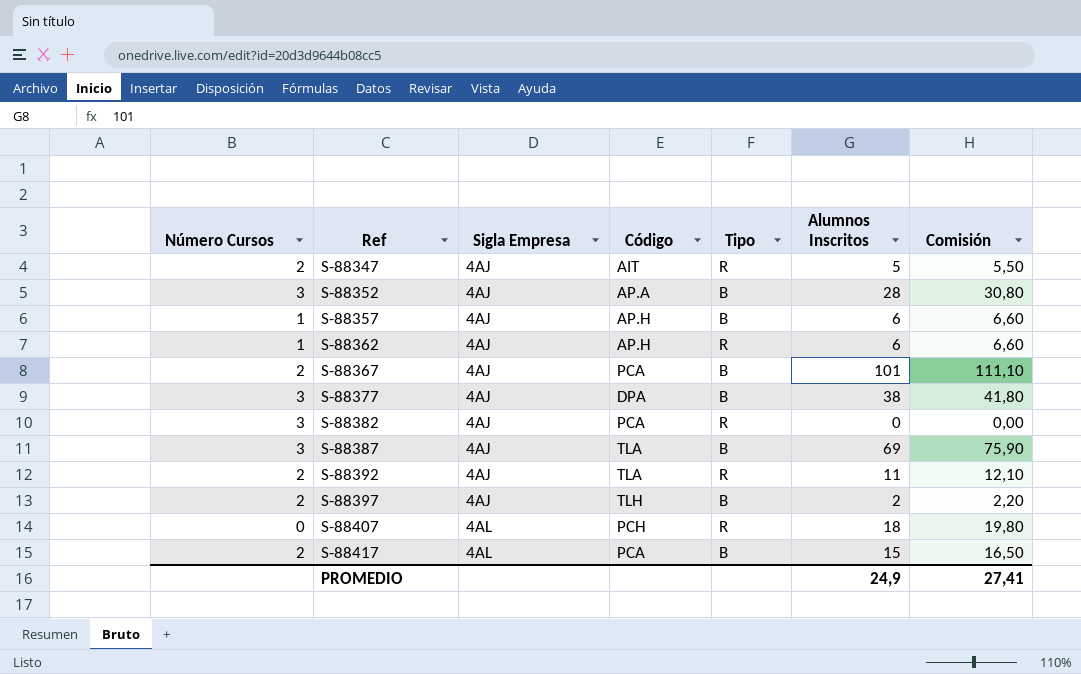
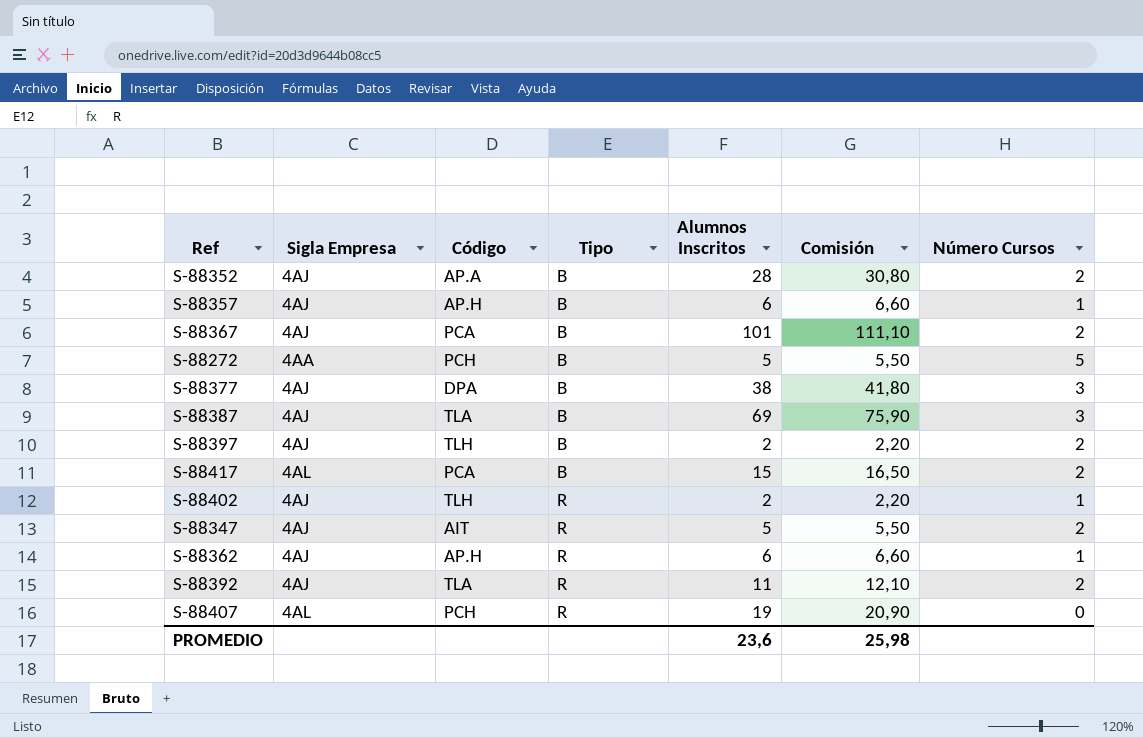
row order: Ref ascending -> Tipo ascending
column Número Cursos | position: 1 -> 7
row S-88382: 3 | 4AJ | PCA | R | 0 | 0,00 -> none
S-88352 | Número Cursos: 3 -> 2
row S-88272: none -> 4AA | PCH | B | 5 | 5,50 | 5
row S-88402: none -> 4AJ | TLH | R | 2 | 2,20 | 1
S-88407 | Alumnos Inscritos: 18 -> 19
S-88407 | Comisión: 19,80 -> 20,90
PROMEDIO | Alumnos Inscritos: 24,9 -> 23,6
PROMEDIO | Comisión: 27,41 -> 25,98

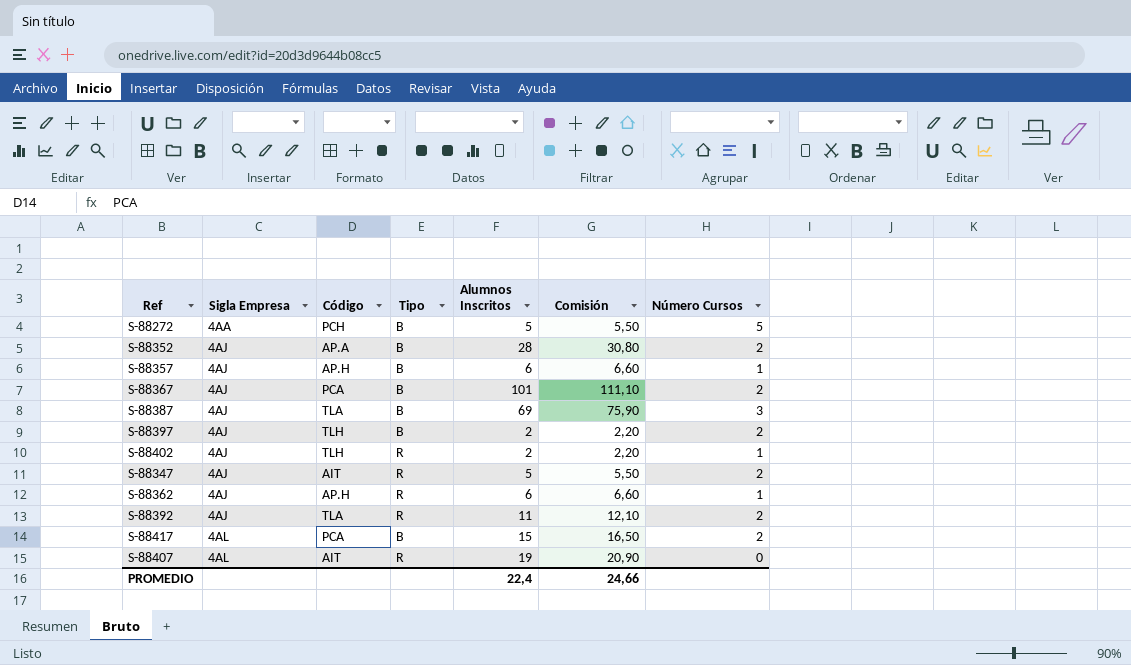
row order: Tipo ascending -> Sigla Empresa ascending
row S-88377: 4AJ | DPA | B | 38 | 41,80 | 3 -> none
S-88407 | Código: PCH -> AIT
PROMEDIO | Alumnos Inscritos: 23,6 -> 22,4
PROMEDIO | Comisión: 25,98 -> 24,66

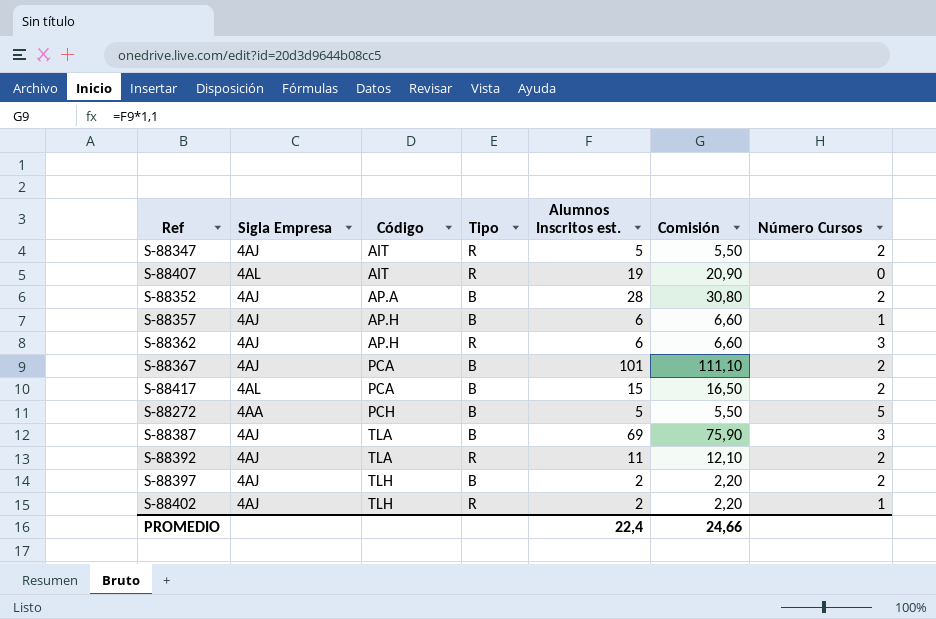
row order: Sigla Empresa ascending -> Código ascending
column name: Alumnos Inscritos -> Alumnos Inscritos est.
S-88362 | Número Cursos: 1 -> 3

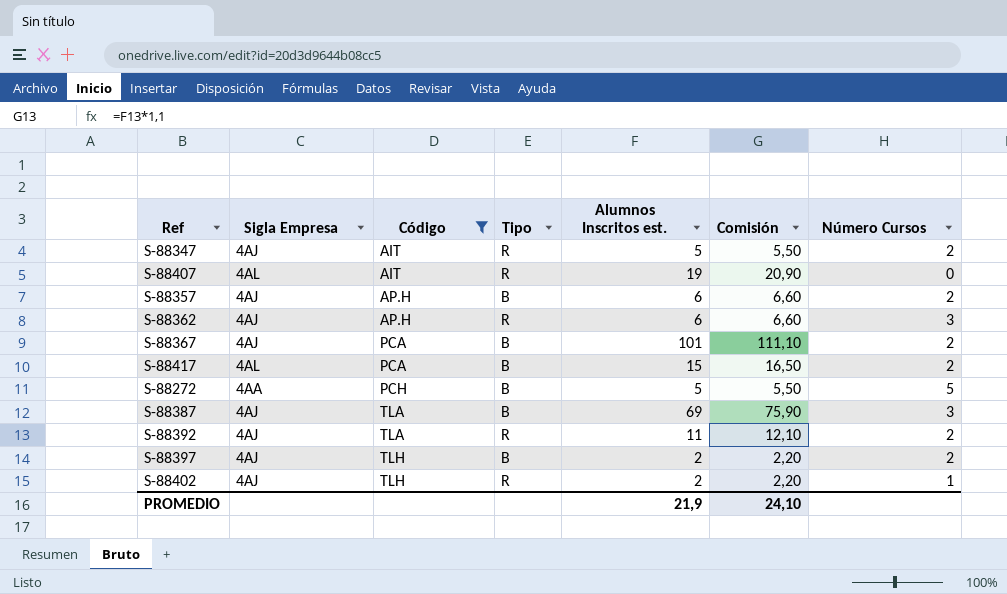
filter: none -> Código != AP.A
S-88357 | Número Cursos: 1 -> 2
PROMEDIO | Alumnos Inscritos est.: 22,4 -> 21,9
PROMEDIO | Comisión: 24,66 -> 24,10

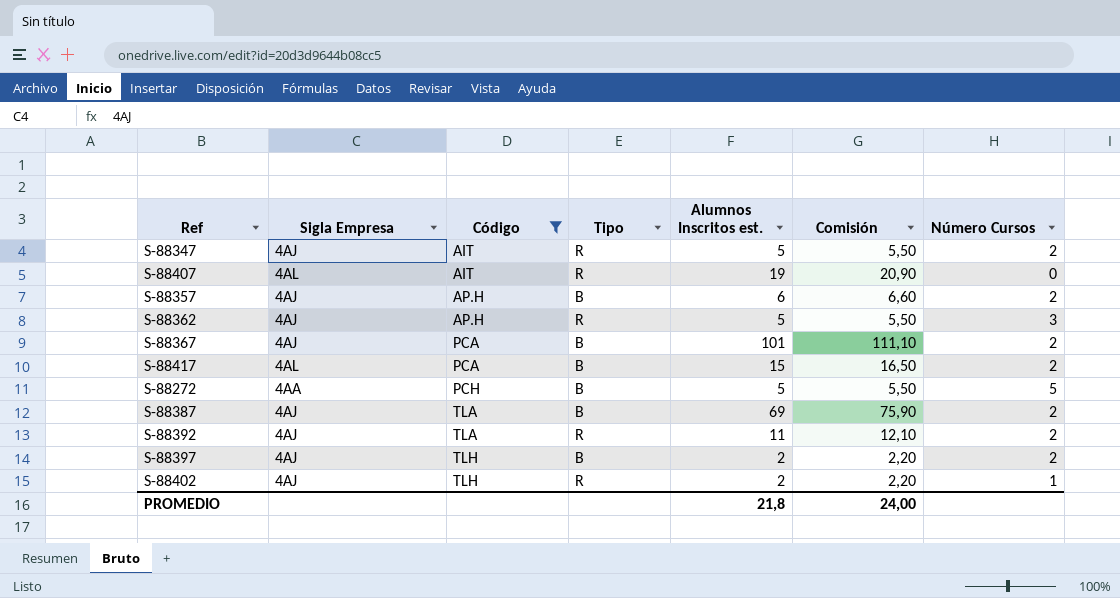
S-88362 | Alumnos Inscritos est.: 6 -> 5
S-88362 | Comisión: 6,60 -> 5,50
S-88387 | Número Cursos: 3 -> 2
PROMEDIO | Alumnos Inscritos est.: 21,9 -> 21,8
PROMEDIO | Comisión: 24,10 -> 24,00

